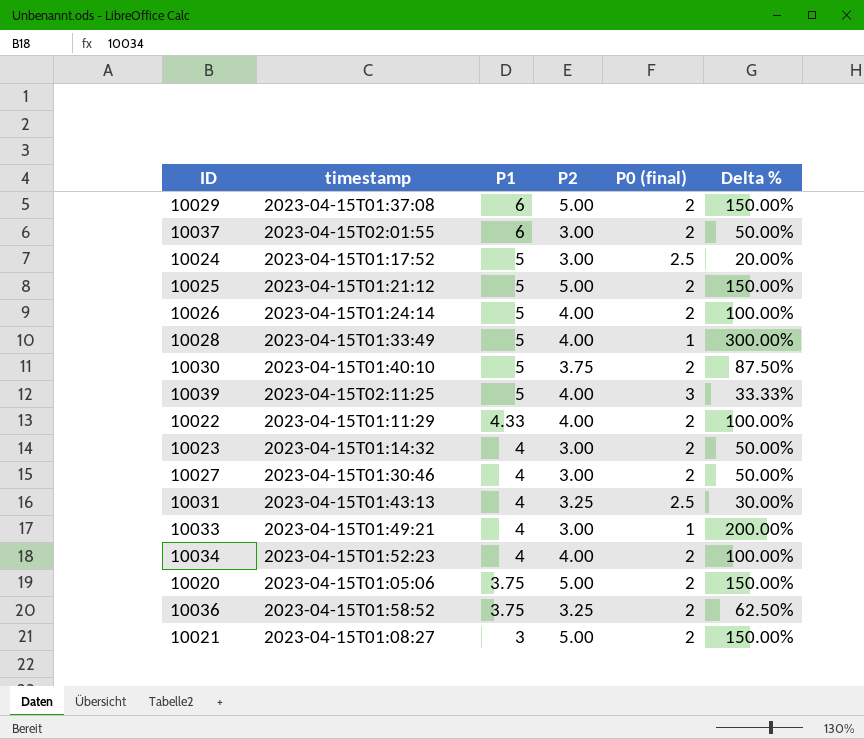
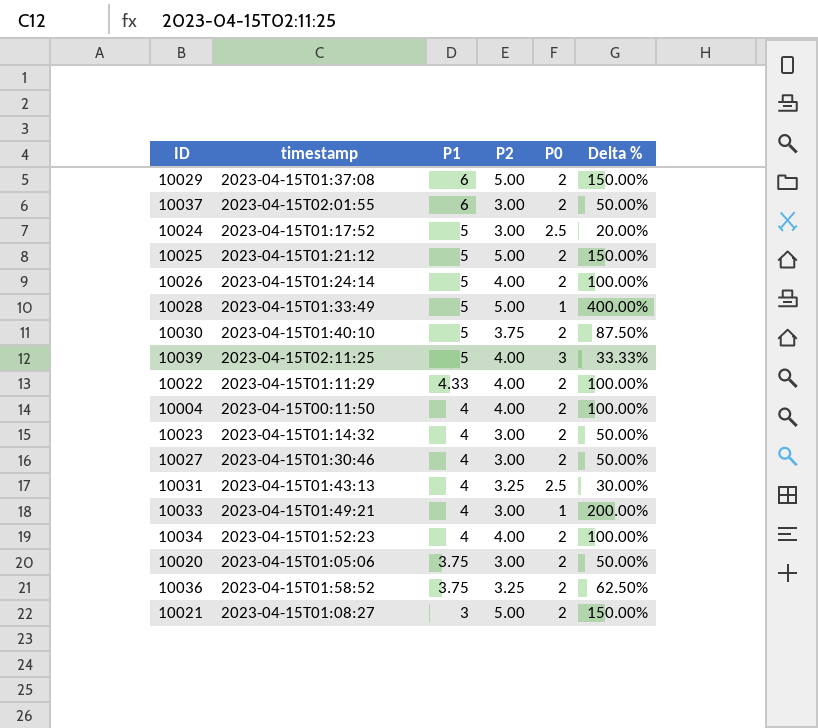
column name: P0 (final) -> P0
10028 | P2: 4.00 -> 5.00
10028 | Delta %: 300.00% -> 400.00%
row 10004: none -> 2023-04-15T00:11:50 | 4 | 4.00 | 2 | 100.00%
10020 | P2: 5.00 -> 3.00
10020 | Delta %: 150.00% -> 50.00%

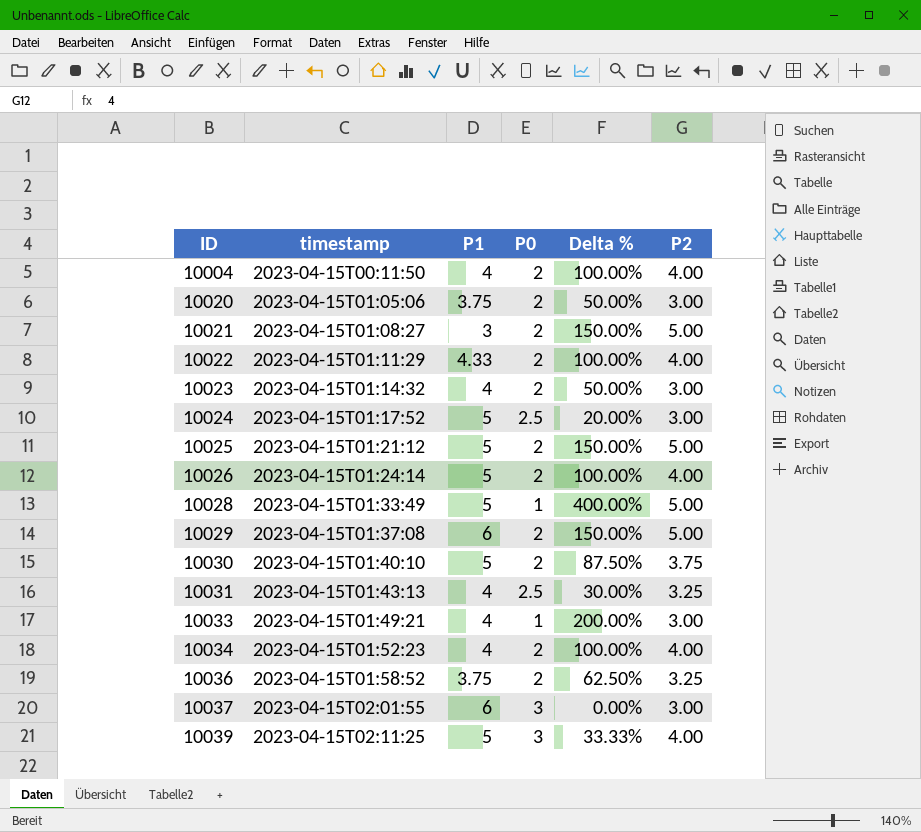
row order: P1 descending -> ID ascending
column P2 | position: 4 -> 6
row 10027: 2023-04-15T01:30:46 | 4 | 3.00 | 2 | 50.00% -> none
10037 | P0: 2 -> 3
10037 | Delta %: 50.00% -> 0.00%

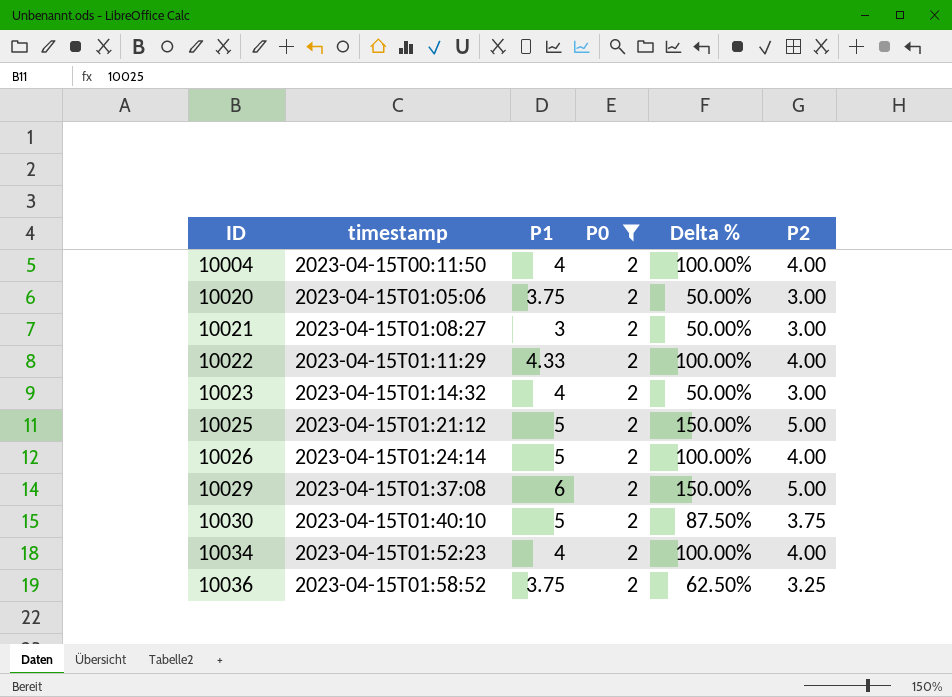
filter: none -> P0 = 2
10021 | Delta %: 150.00% -> 50.00%
10021 | P2: 5.00 -> 3.00

